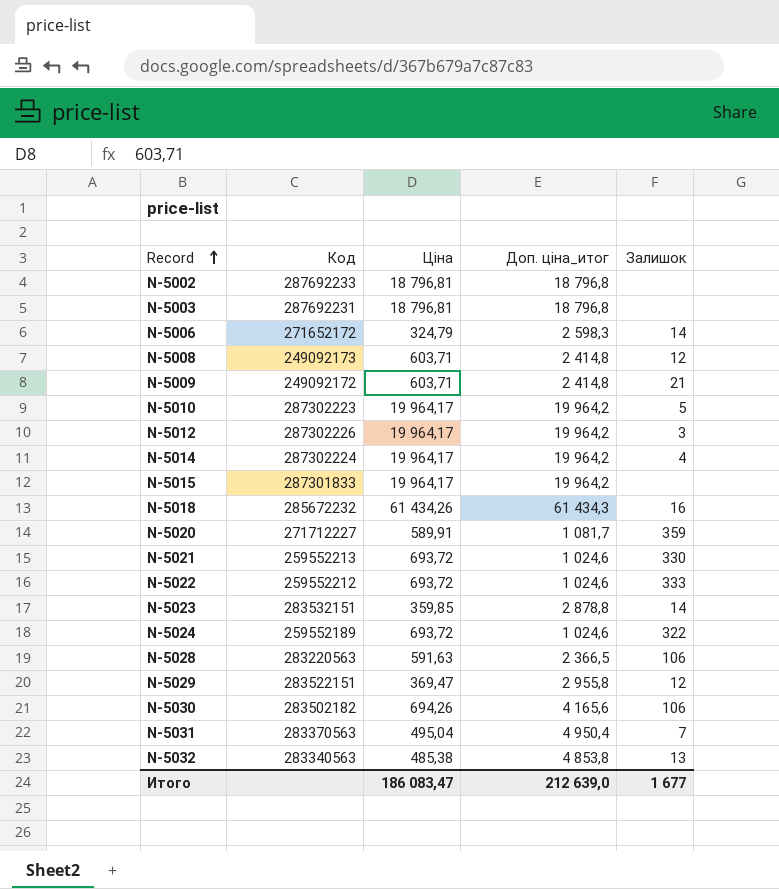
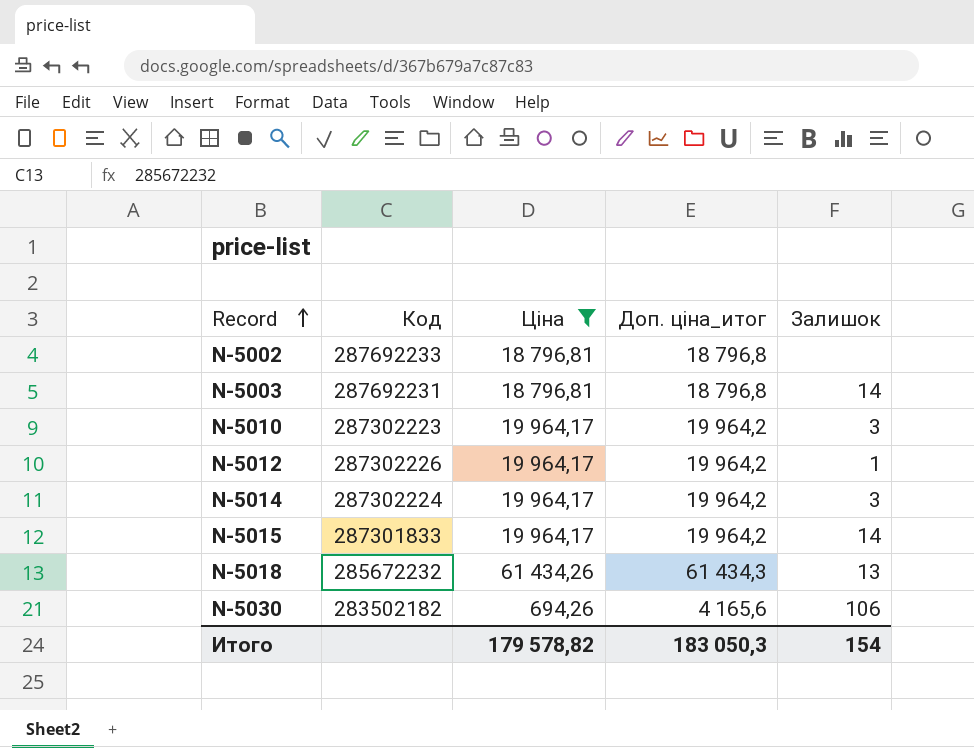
filter: none -> Ціна >= 694,26
N-5003 | Залишок: none -> 14
N-5010 | Залишок: 5 -> 3
N-5012 | Залишок: 3 -> 1
N-5014 | Залишок: 4 -> 3
N-5015 | Залишок: none -> 14
N-5018 | Залишок: 16 -> 13
Итого | Ціна: 186 083,47 -> 179 578,82
Итого | Доп. ціна_итог: 212 639,0 -> 183 050,3
Итого | Залишок: 1 677 -> 154

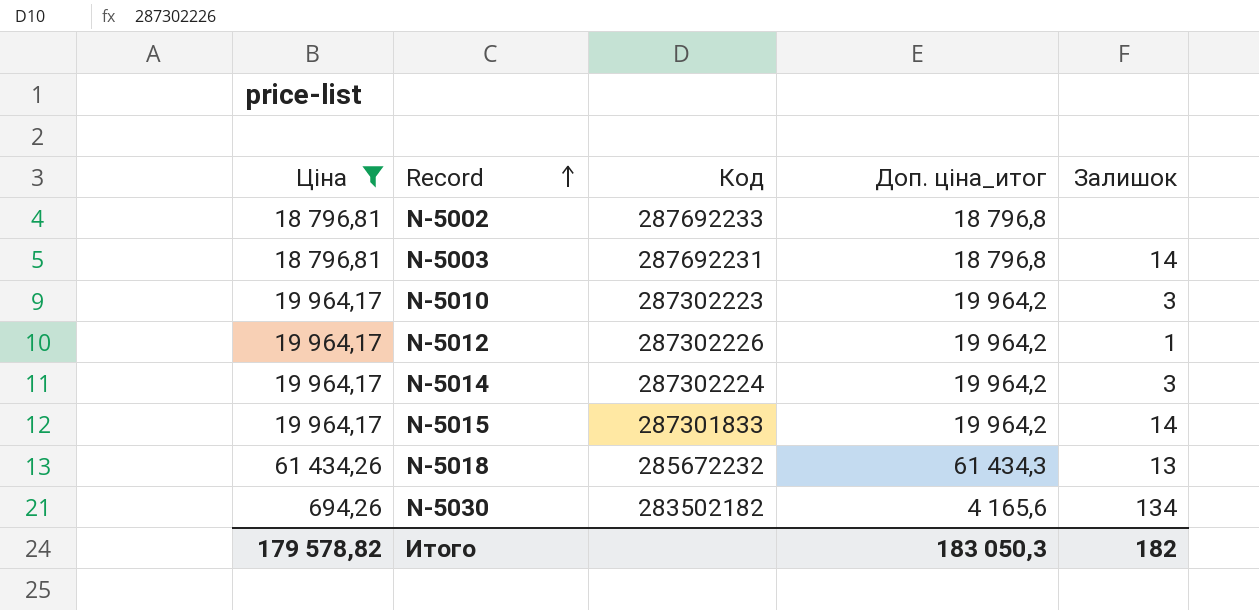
column Ціна | position: 3 -> 1
N-5030 | Залишок: 106 -> 134
Итого | Залишок: 154 -> 182

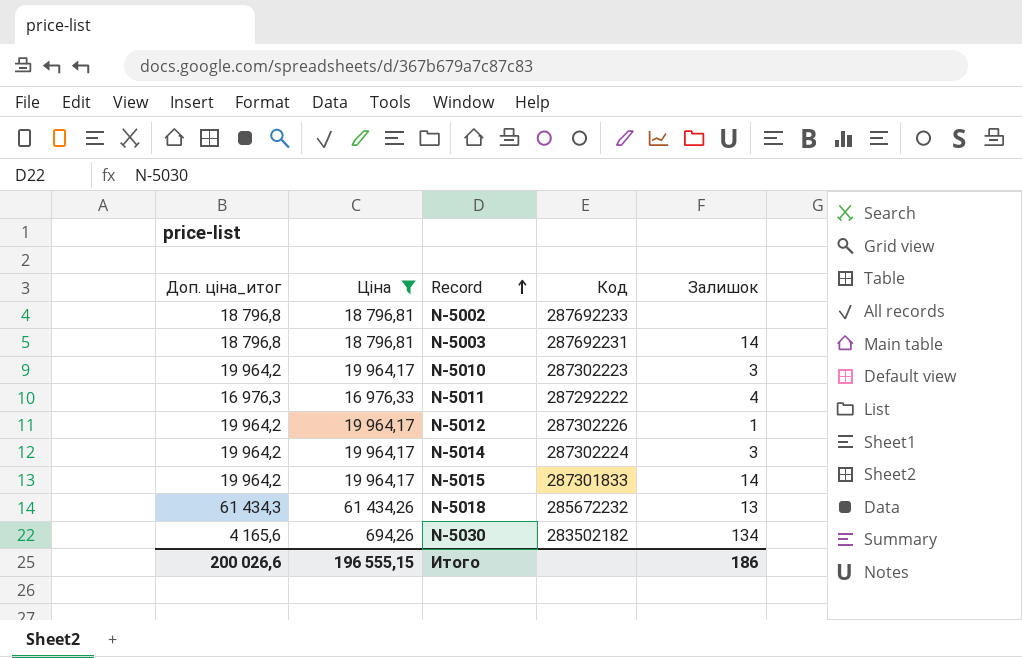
column Доп. ціна_итог | position: 4 -> 1
row N-5011: none -> 16 976,3 | 16 976,33 | 287292222 | 4
Итого | Доп. ціна_итог: 183 050,3 -> 200 026,6
Итого | Ціна: 179 578,82 -> 196 555,15
Итого | Залишок: 182 -> 186

